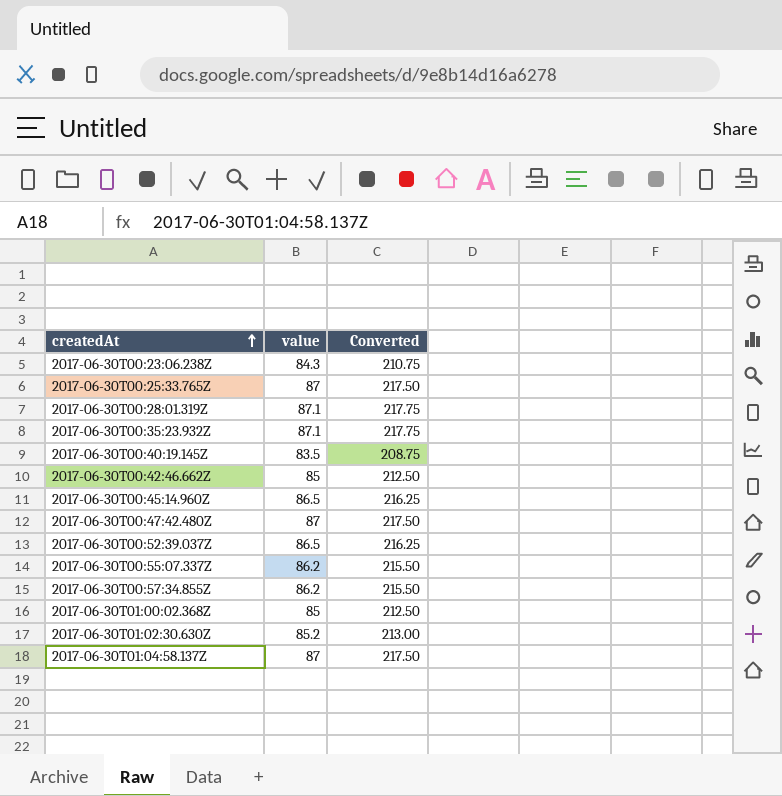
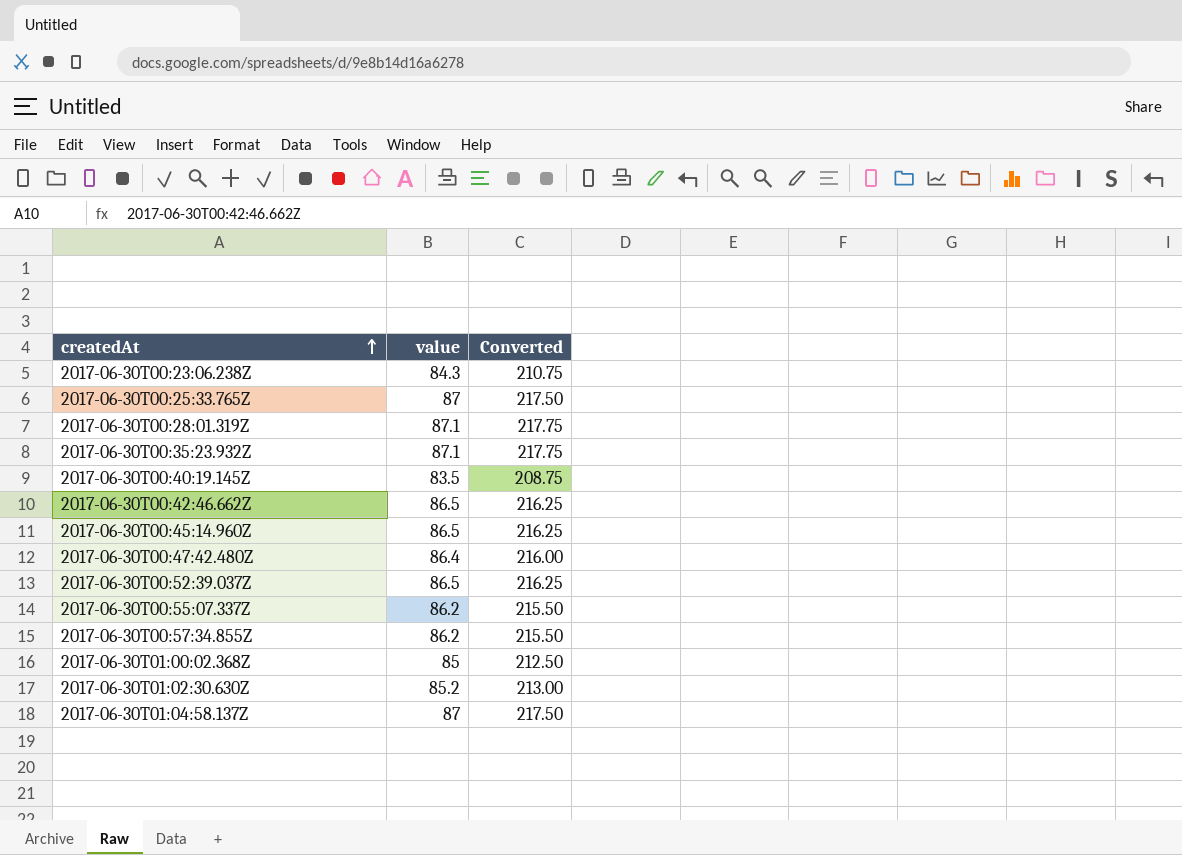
2017-06-30T00:42:46.662Z | value: 85 -> 86.5
2017-06-30T00:42:46.662Z | Converted: 212.50 -> 216.25
2017-06-30T00:47:42.480Z | value: 87 -> 86.4
2017-06-30T00:47:42.480Z | Converted: 217.50 -> 216.00

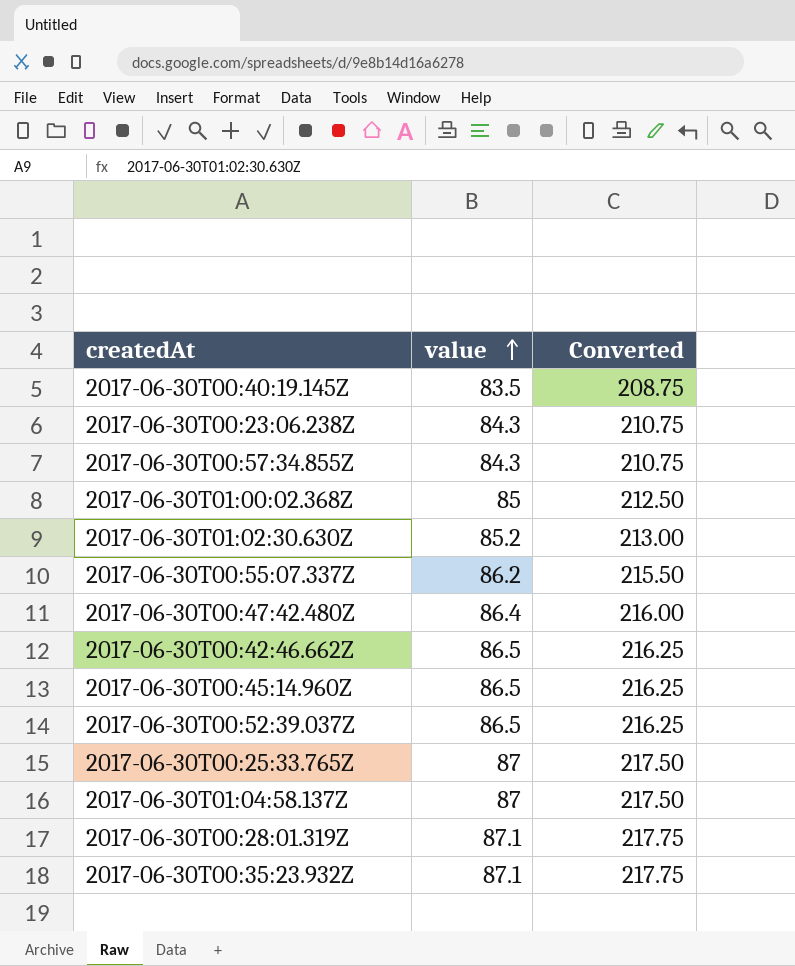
row order: createdAt ascending -> value ascending
2017-06-30T00:57:34.855Z | value: 86.2 -> 84.3
2017-06-30T00:57:34.855Z | Converted: 215.50 -> 210.75

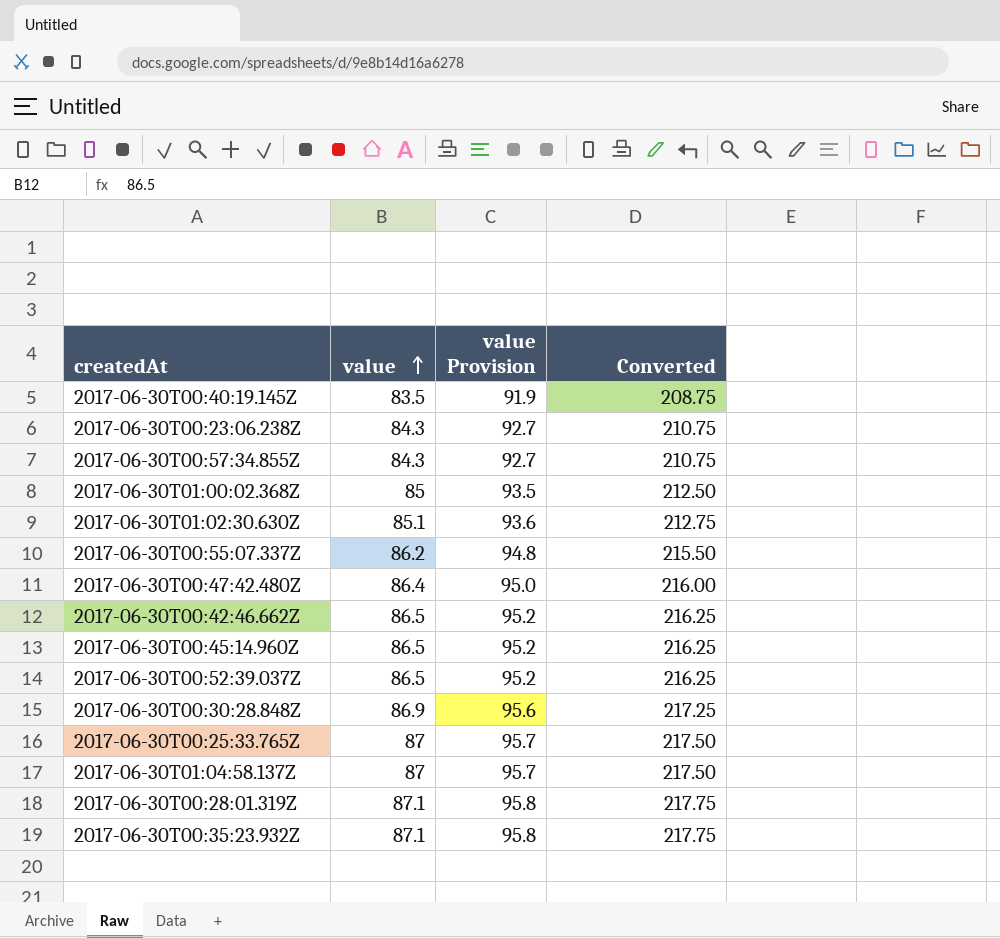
column value Provision | formula: none -> [value] * 1.1
2017-06-30T01:02:30.630Z | value: 85.2 -> 85.1
2017-06-30T01:02:30.630Z | Converted: 213.00 -> 212.75
row 2017-06-30T00:30:28.848Z: none -> 86.9 | 95.6 | 217.25

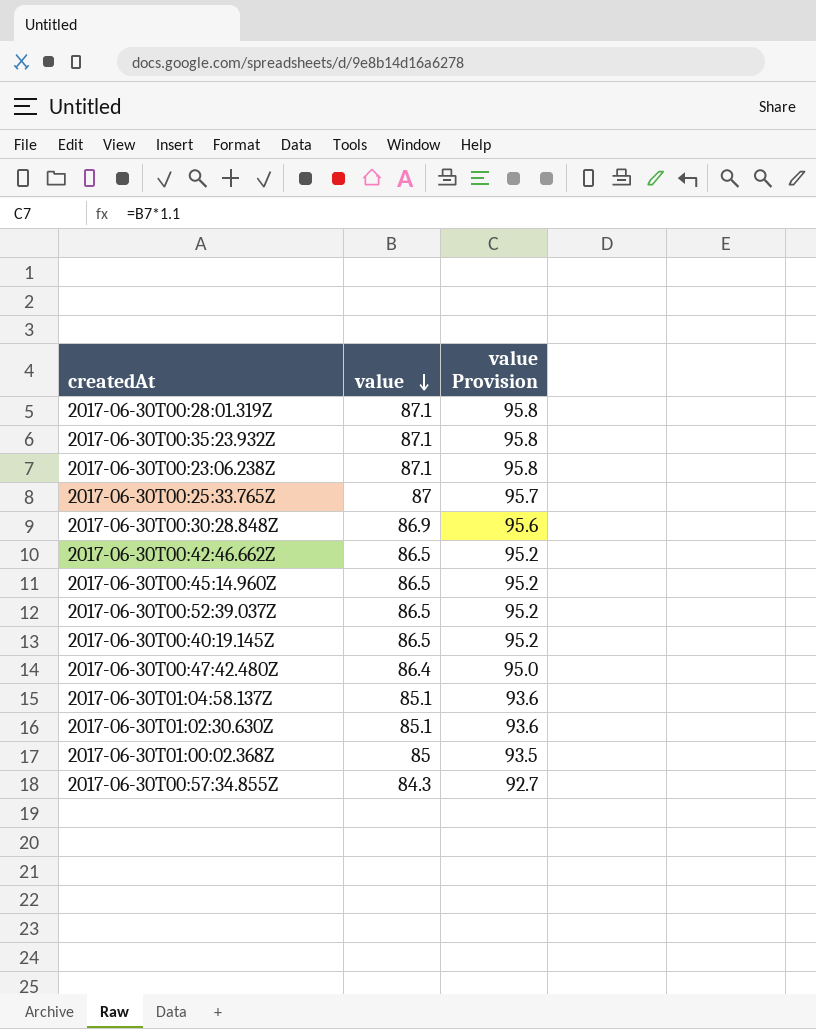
row order: value ascending -> value descending
column Converted | formula: [value] * 2.5 -> none
row 2017-06-30T00:55:07.337Z: 86.2 | 94.8 | 215.50 -> none
2017-06-30T00:23:06.238Z | value: 84.3 -> 87.1
2017-06-30T00:23:06.238Z | value Provision: 92.7 -> 95.8
2017-06-30T00:40:19.145Z | value: 83.5 -> 86.5
2017-06-30T00:40:19.145Z | value Provision: 91.9 -> 95.2
2017-06-30T01:04:58.137Z | value: 87 -> 85.1
2017-06-30T01:04:58.137Z | value Provision: 95.7 -> 93.6

